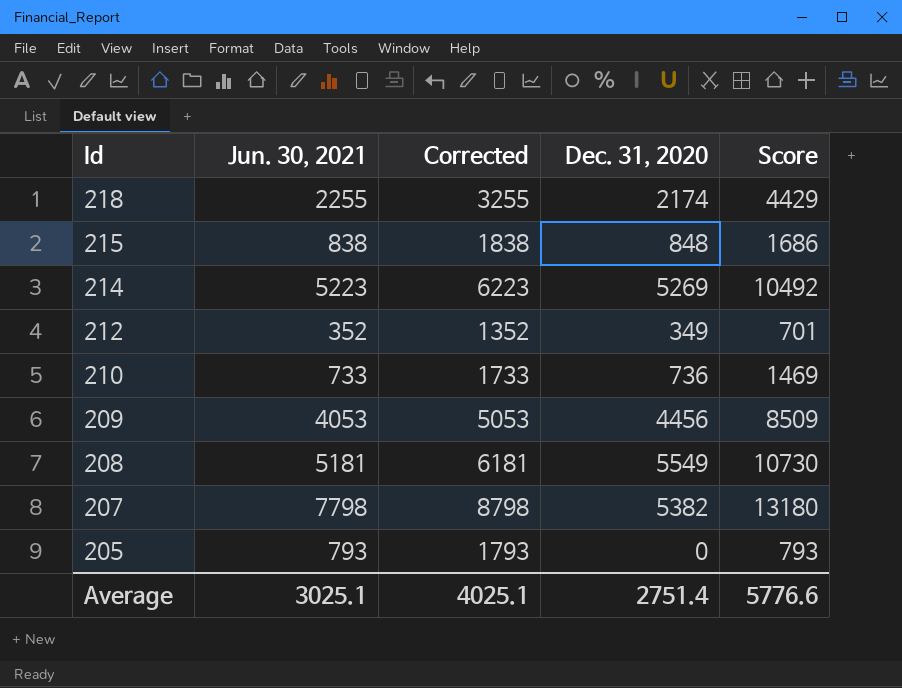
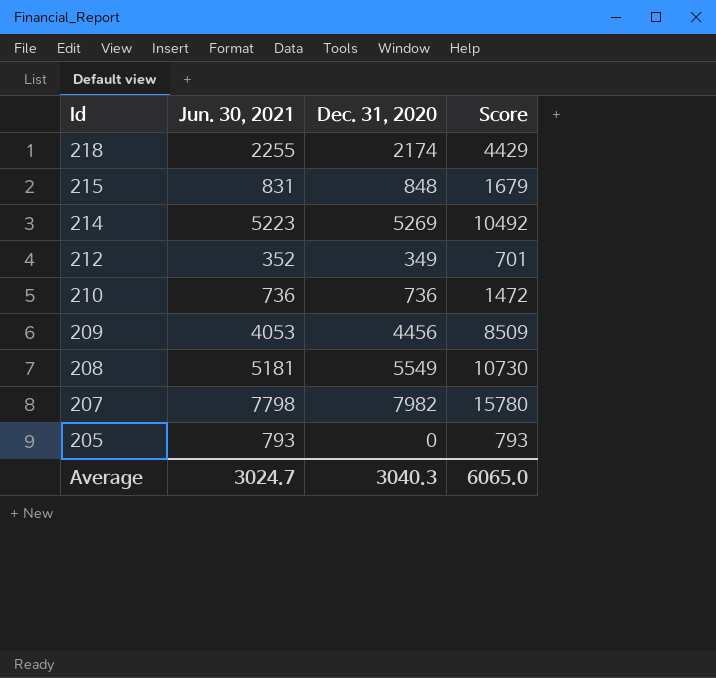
column Corrected | formula: [Jun. 30, 2021] + 1000 -> none
215 | Jun. 30, 2021: 838 -> 831
215 | Score: 1686 -> 1679
210 | Jun. 30, 2021: 733 -> 736
210 | Score: 1469 -> 1472
207 | Dec. 31, 2020: 5382 -> 7982
207 | Score: 13180 -> 15780
Average | Jun. 30, 2021: 3025.1 -> 3024.7
Average | Dec. 31, 2020: 2751.4 -> 3040.3
Average | Score: 5776.6 -> 6065.0

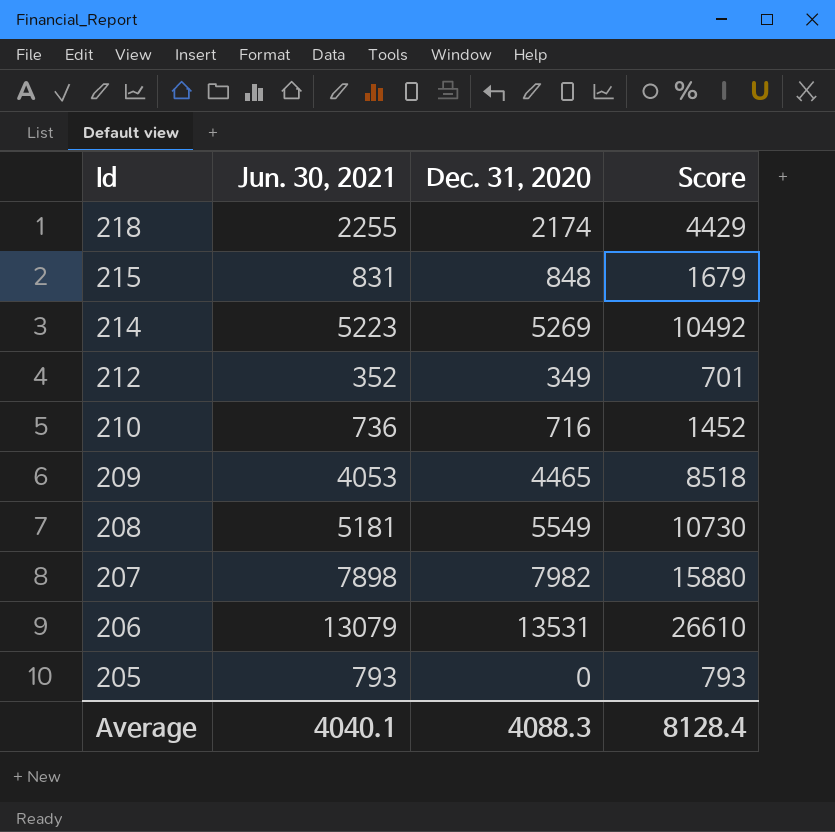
210 | Dec. 31, 2020: 736 -> 716
210 | Score: 1472 -> 1452
209 | Dec. 31, 2020: 4456 -> 4465
209 | Score: 8509 -> 8518
207 | Jun. 30, 2021: 7798 -> 7898
207 | Score: 15780 -> 15880
row 206: none -> 13079 | 13531 | 26610
Average | Jun. 30, 2021: 3024.7 -> 4040.1
Average | Dec. 31, 2020: 3040.3 -> 4088.3
Average | Score: 6065.0 -> 8128.4

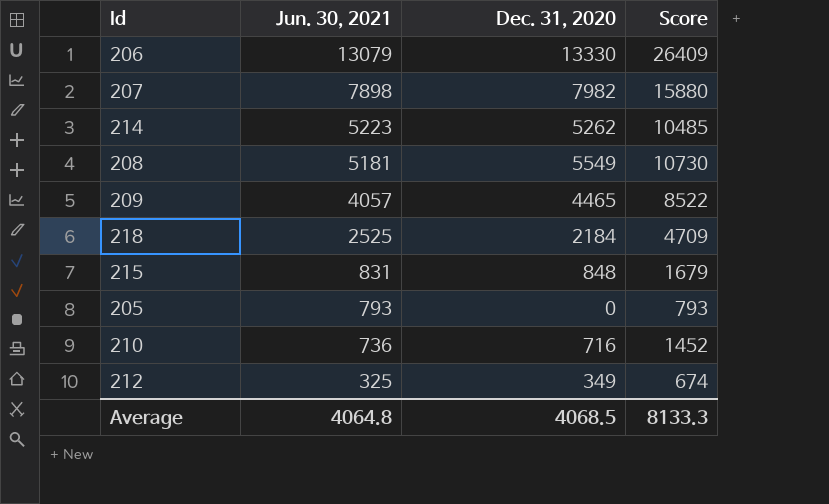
row order: Id descending -> Jun. 30, 2021 descending
206 | Dec. 31, 2020: 13531 -> 13330
206 | Score: 26610 -> 26409
214 | Dec. 31, 2020: 5269 -> 5262
214 | Score: 10492 -> 10485
209 | Jun. 30, 2021: 4053 -> 4057
209 | Score: 8518 -> 8522
218 | Jun. 30, 2021: 2255 -> 2525
218 | Dec. 31, 2020: 2174 -> 2184
218 | Score: 4429 -> 4709
212 | Jun. 30, 2021: 352 -> 325
212 | Score: 701 -> 674
Average | Jun. 30, 2021: 4040.1 -> 4064.8
Average | Dec. 31, 2020: 4088.3 -> 4068.5
Average | Score: 8128.4 -> 8133.3

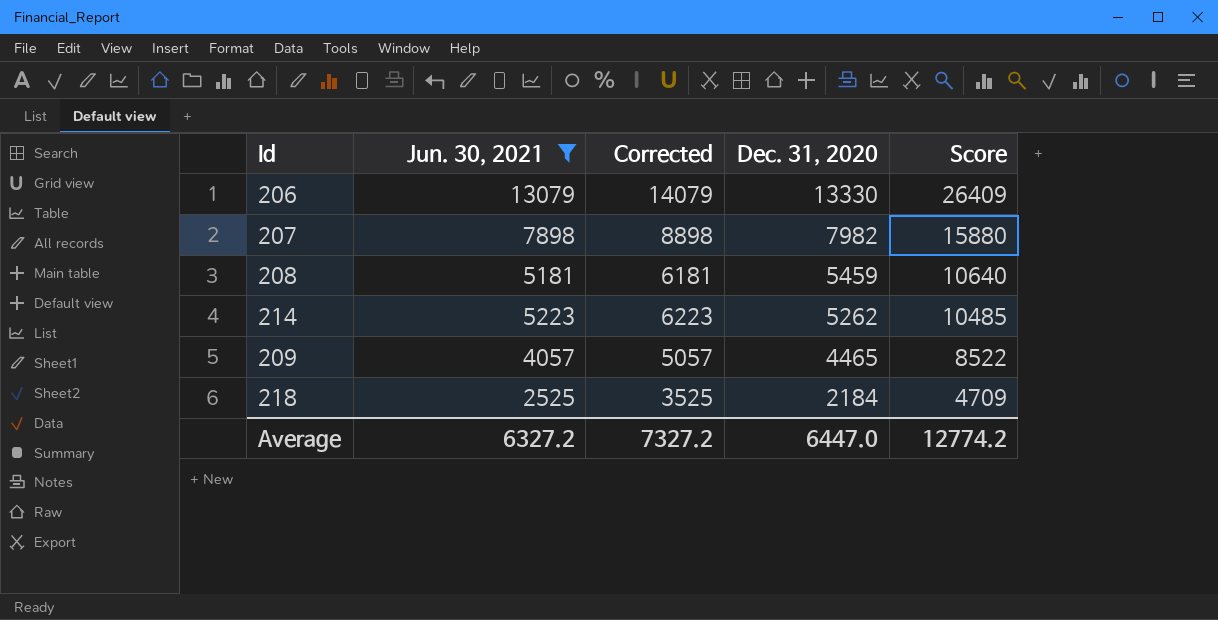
filter: none -> Jun. 30, 2021 >= 2525
row order: Jun. 30, 2021 descending -> Dec. 31, 2020 descending
column Corrected | formula: none -> [Jun. 30, 2021] + 1000
208 | Dec. 31, 2020: 5549 -> 5459
208 | Score: 10730 -> 10640
Average | Jun. 30, 2021: 4064.8 -> 6327.2
Average | Dec. 31, 2020: 4068.5 -> 6447.0
Average | Score: 8133.3 -> 12774.2

